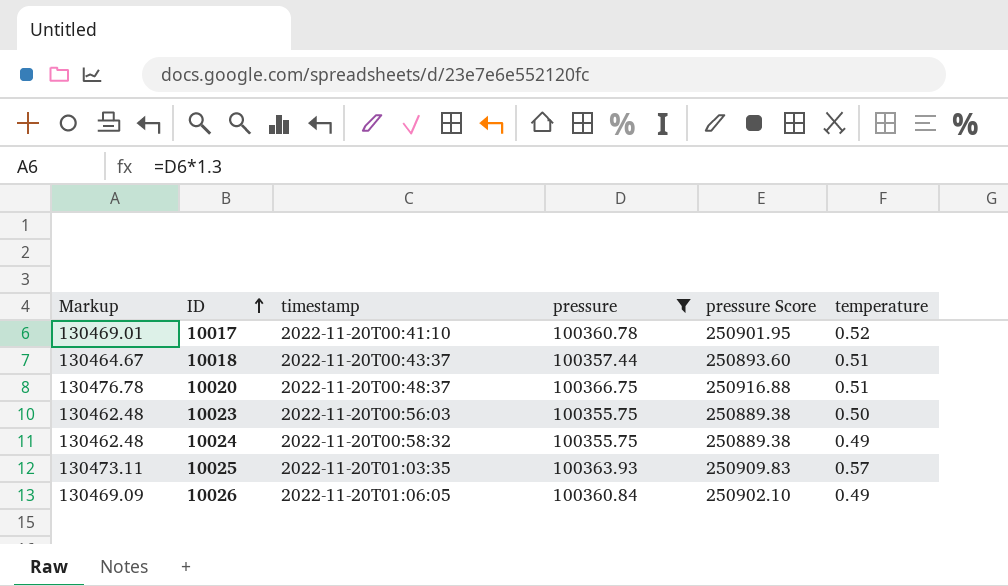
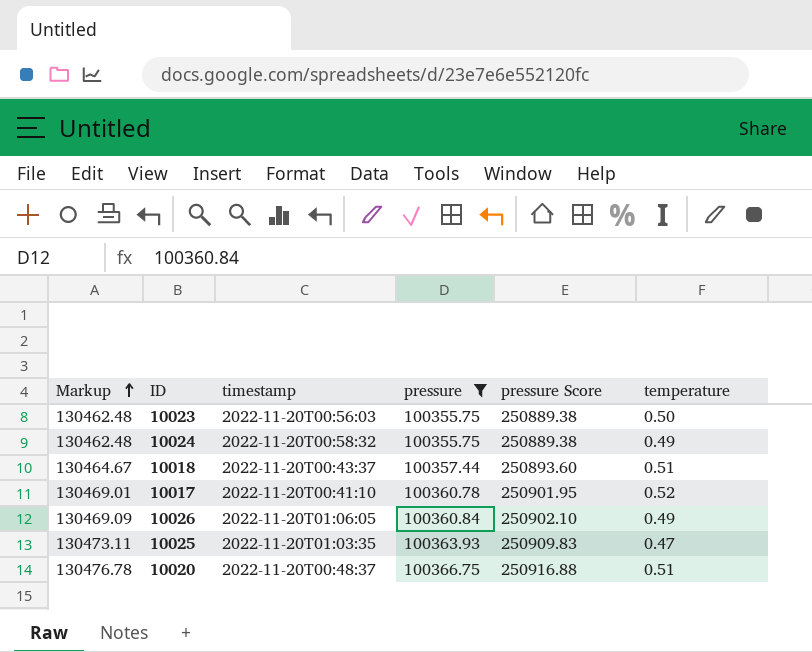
row order: ID ascending -> Markup ascending
10025 | temperature: 0.57 -> 0.47

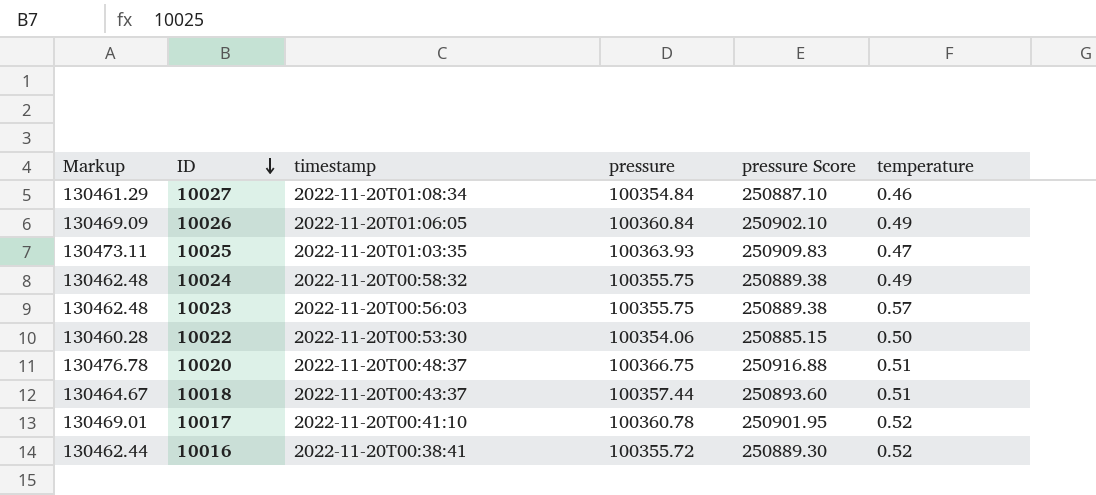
filter: pressure >= 100355.75 -> none
row order: Markup ascending -> ID descending
10023 | temperature: 0.50 -> 0.57

